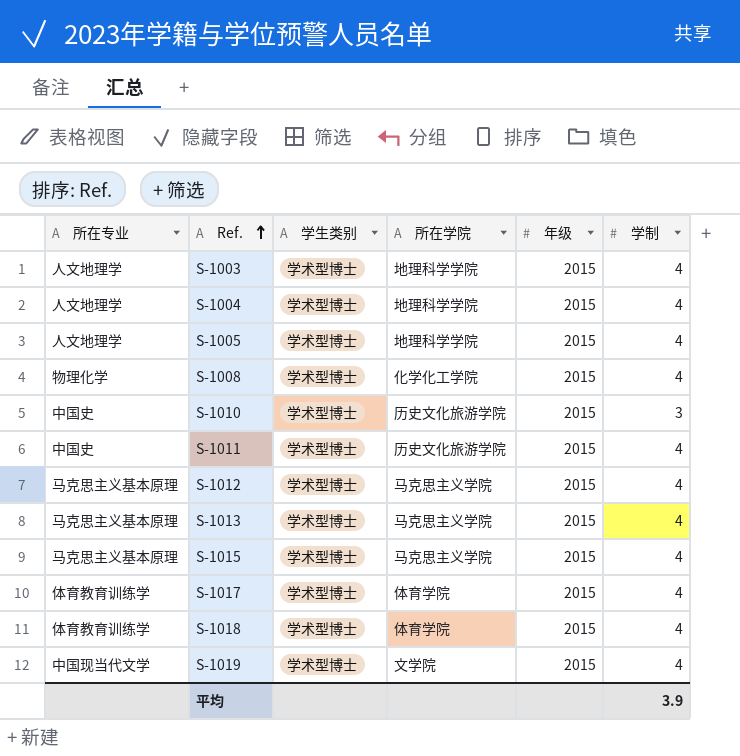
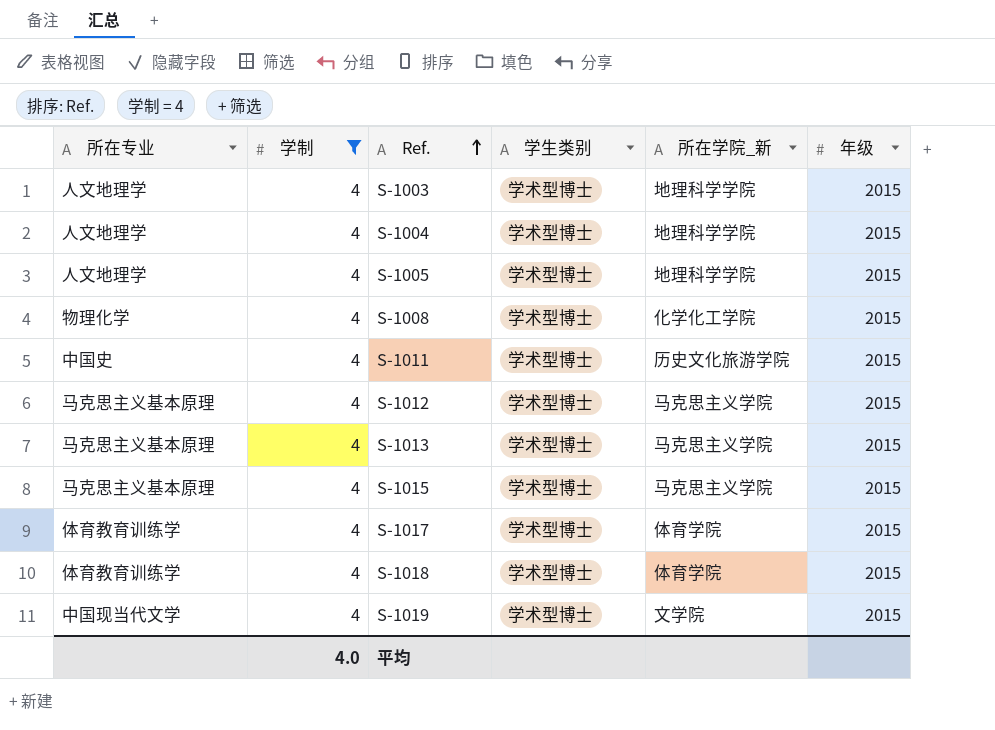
filter: none -> 学制 = 4
column 学制 | position: 6 -> 2
column name: 所在学院 -> 所在学院_新
平均 | 学制: 3.9 -> 4.0

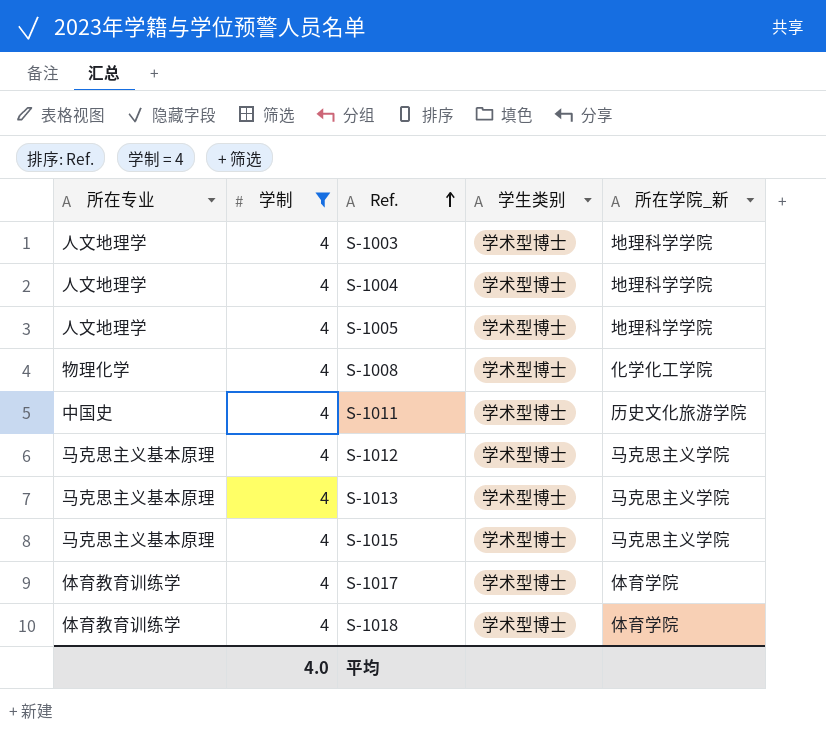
column 年级 | position: 6 -> none
row S-1019: 中国现当代文学 | 4 | 学术型博士 | 文学院 | 2015 -> none

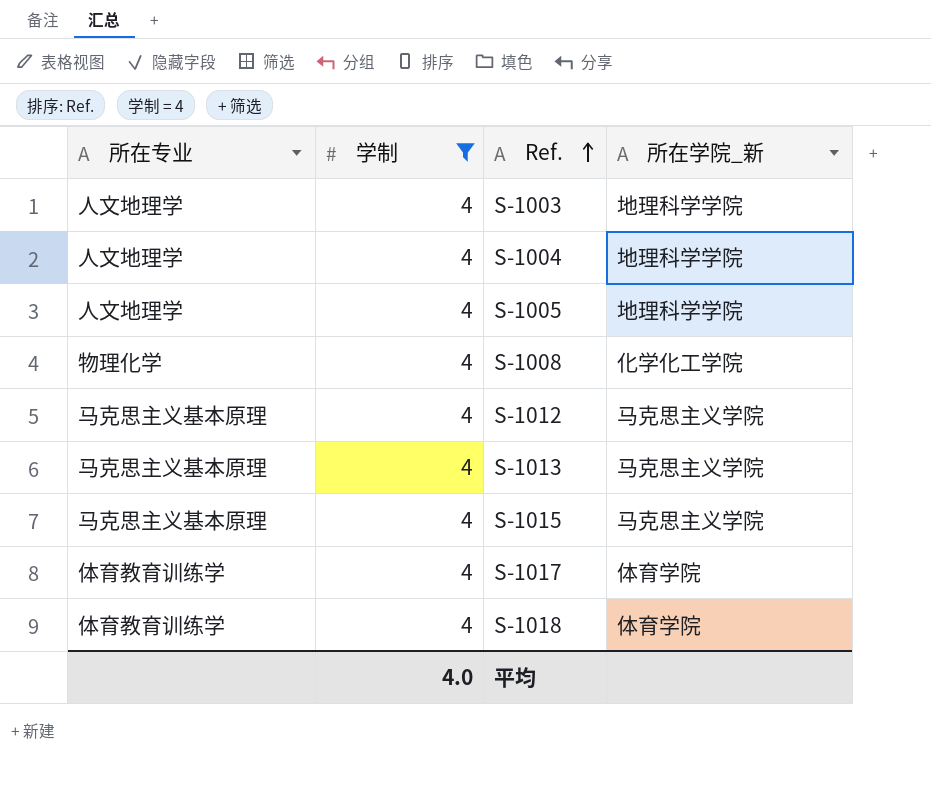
column 学生类别 | position: 4 -> none
row S-1011: 中国史 | 4 | 学术型博士 | 历史文化旅游学院 -> none

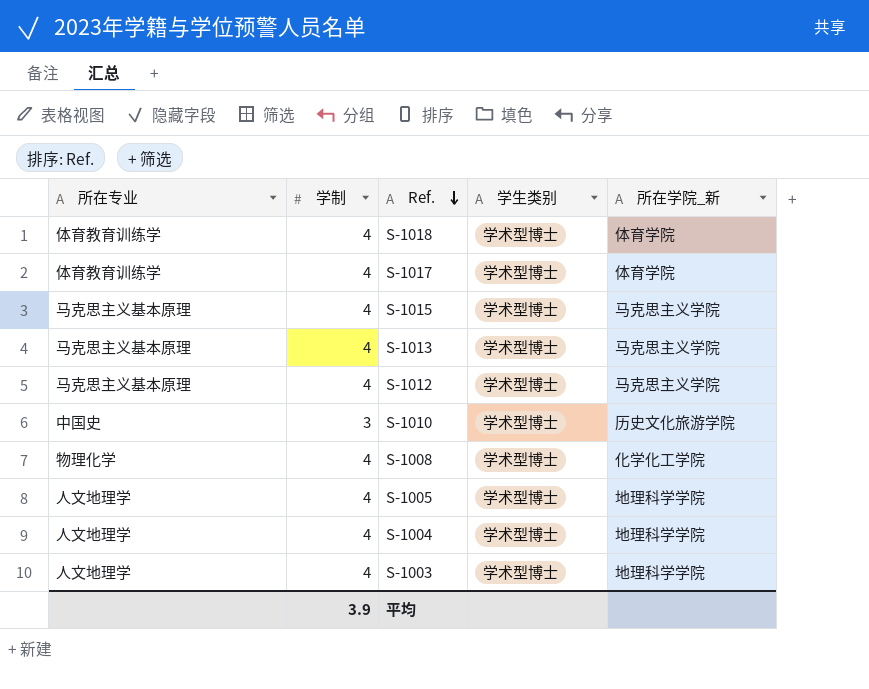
filter: 学制 = 4 -> none
row order: Ref. ascending -> Ref. descending
column 学生类别 | position: none -> 4
平均 | 学制: 4.0 -> 3.9

